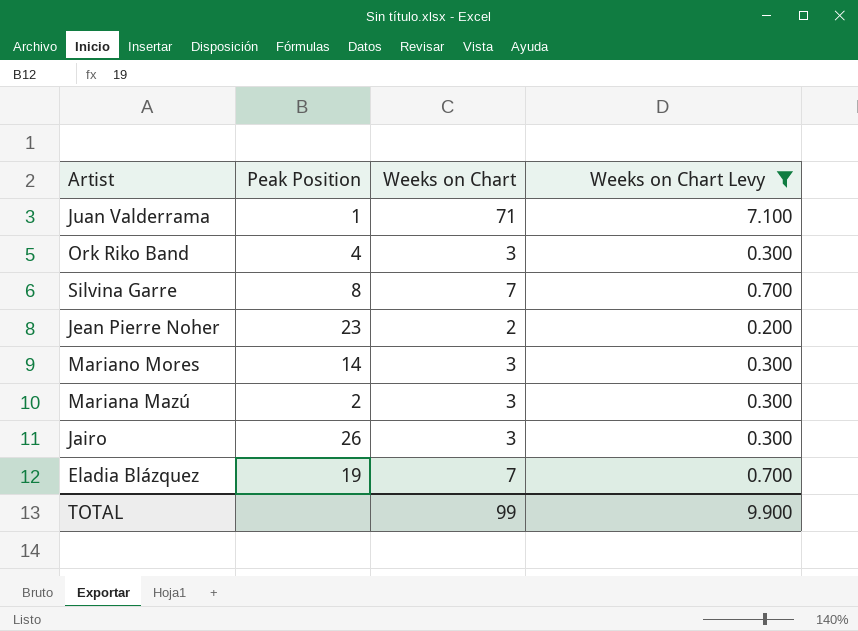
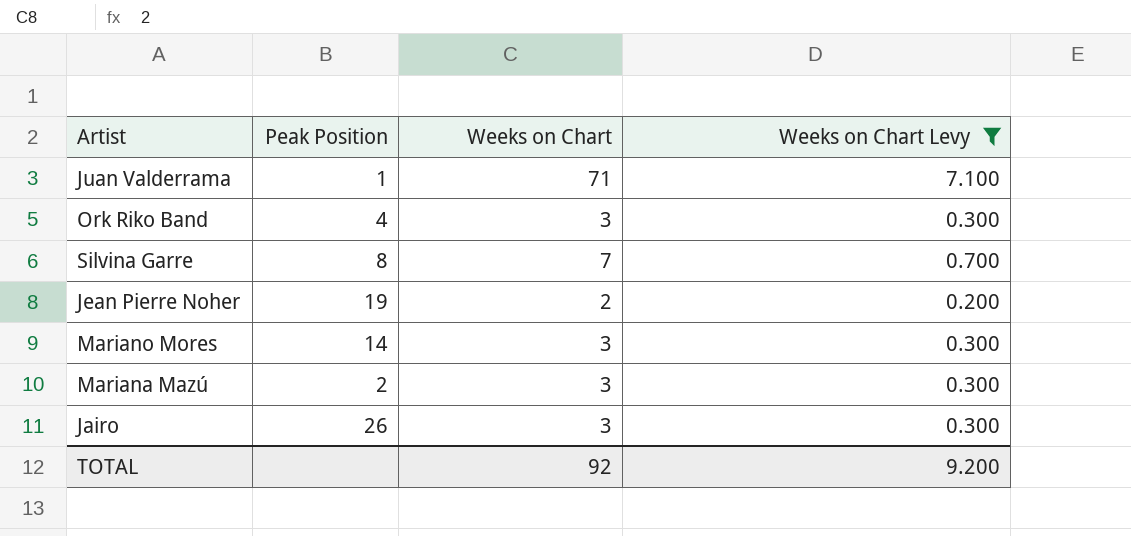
row Eladia Blázquez: 19 | 7 | 0.700 -> none
Jean Pierre Noher | Peak Position: 23 -> 19
TOTAL | Weeks on Chart: 99 -> 92
TOTAL | Weeks on Chart Levy: 9.900 -> 9.200

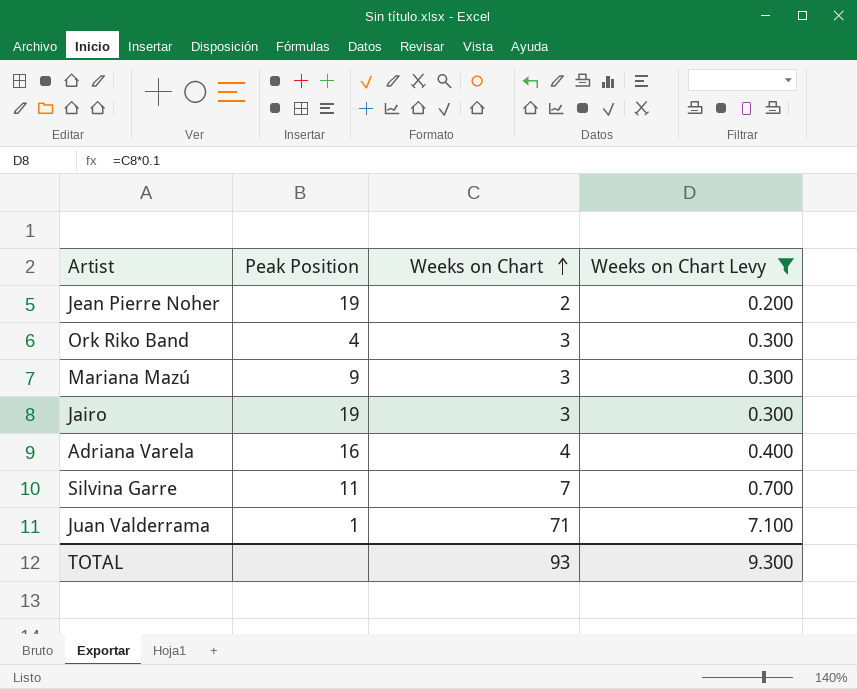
row order: none -> Weeks on Chart ascending
row Mariano Mores: 14 | 3 | 0.300 -> none
Mariana Mazú | Peak Position: 2 -> 9
Jairo | Peak Position: 26 -> 19
row Adriana Varela: none -> 16 | 4 | 0.400
Silvina Garre | Peak Position: 8 -> 11
TOTAL | Weeks on Chart: 92 -> 93
TOTAL | Weeks on Chart Levy: 9.200 -> 9.300

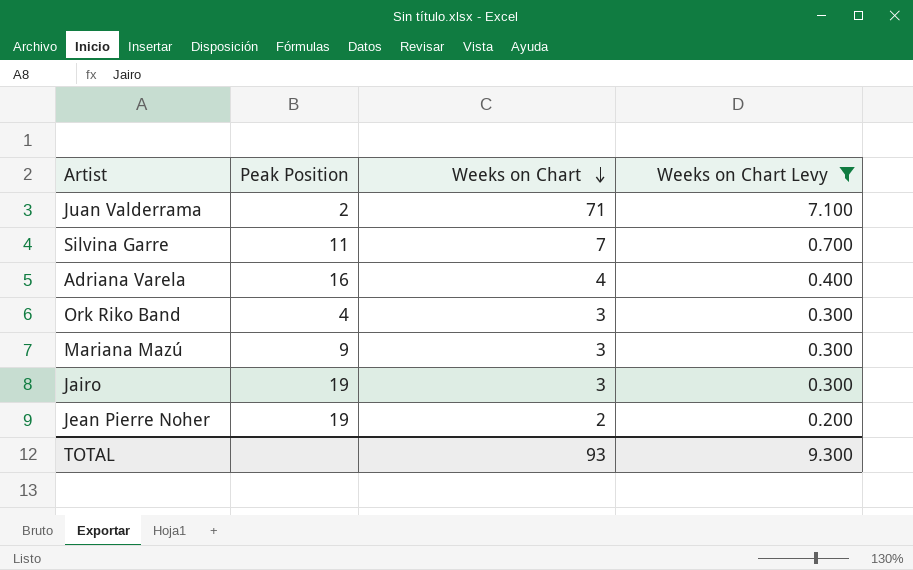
row order: Weeks on Chart ascending -> Weeks on Chart descending
Juan Valderrama | Peak Position: 1 -> 2

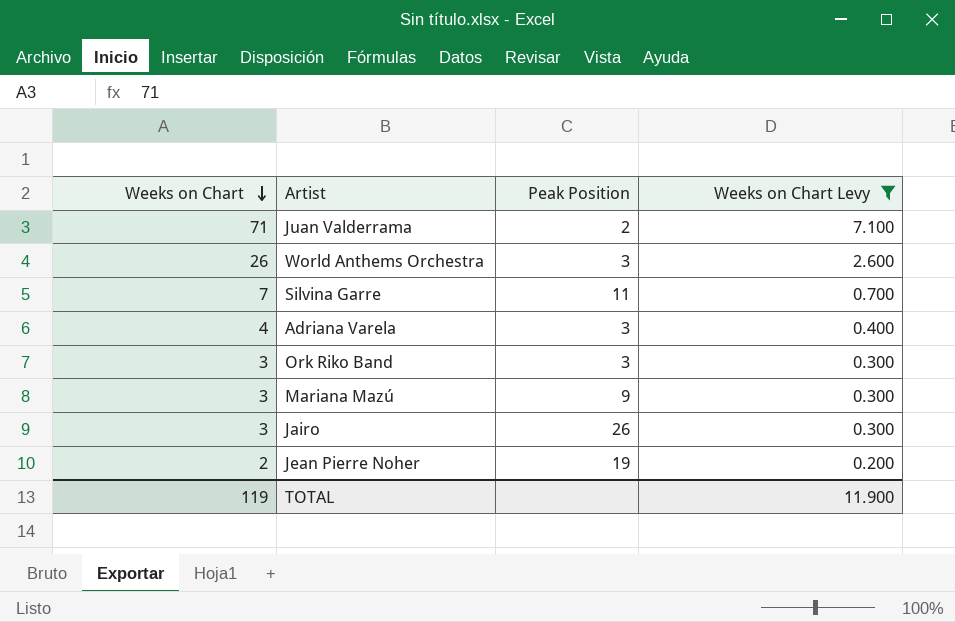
column Weeks on Chart | position: 3 -> 1
row World Anthems Orchestra: none -> 26 | 3 | 2.600
Adriana Varela | Peak Position: 16 -> 3
Ork Riko Band | Peak Position: 4 -> 3
Jairo | Peak Position: 19 -> 26
TOTAL | Weeks on Chart: 93 -> 119
TOTAL | Weeks on Chart Levy: 9.300 -> 11.900

